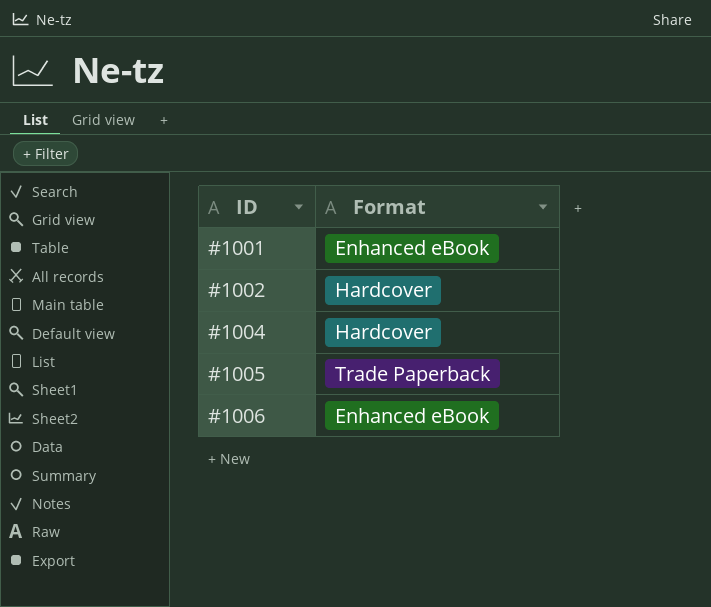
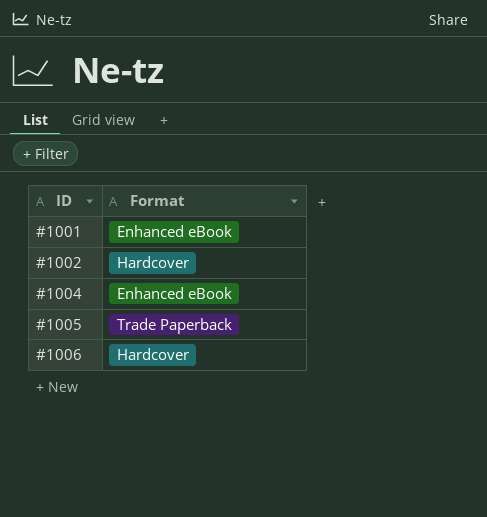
#1004 | Format: Hardcover -> Enhanced eBook
#1006 | Format: Enhanced eBook -> Hardcover

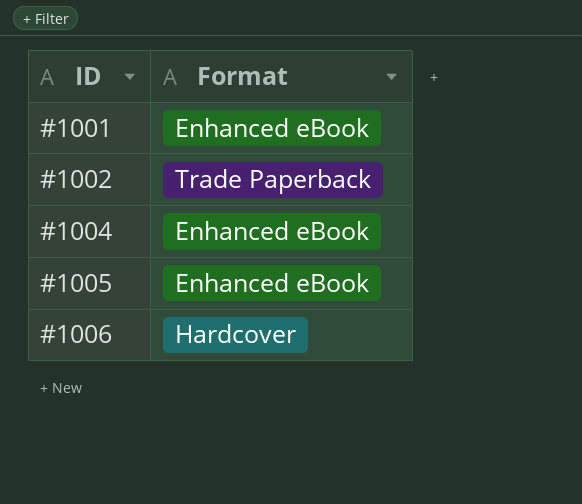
#1002 | Format: Hardcover -> Trade Paperback
#1005 | Format: Trade Paperback -> Enhanced eBook

